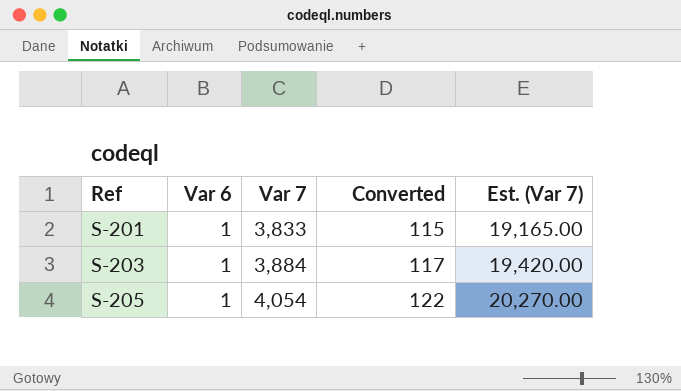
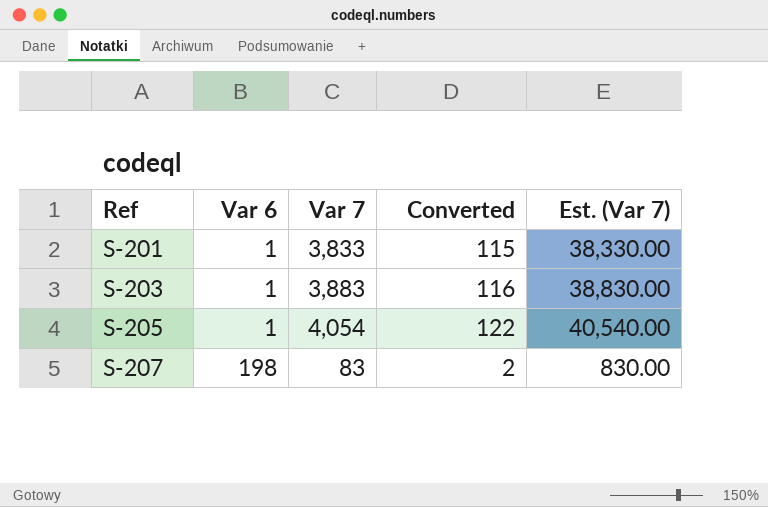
column Est. (Var 7) | formula: [Var 7] * 5 -> [Var 7] * 10
S-203 | Var 7: 3,884 -> 3,883
S-203 | Converted: 117 -> 116
row S-207: none -> 198 | 83 | 2 | 830.00

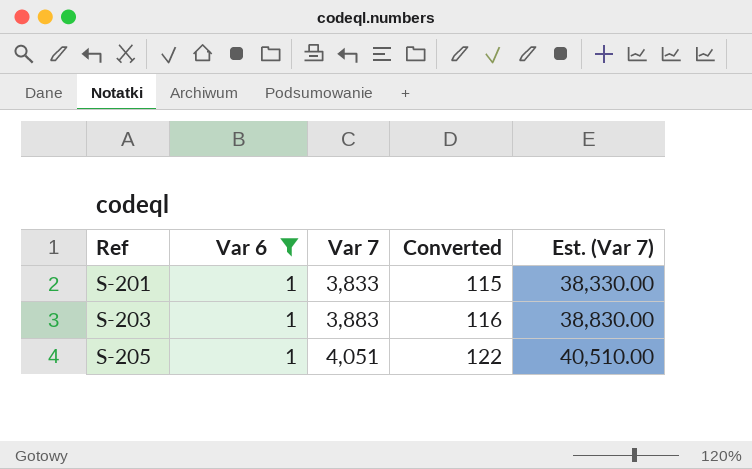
filter: none -> Var 6 = 1
S-205 | Var 7: 4,054 -> 4,051
S-205 | Est. (Var 7): 40,540.00 -> 40,510.00

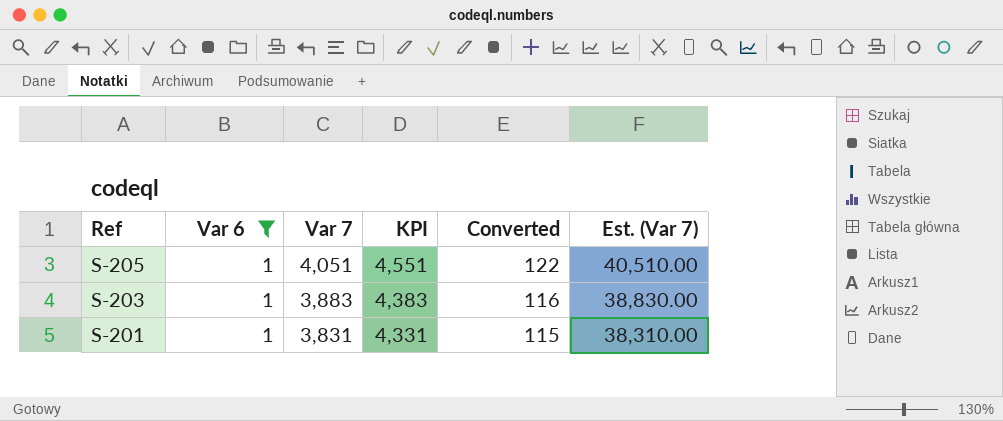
row order: Ref ascending -> Ref descending
column KPI | formula: none -> [Var 7] + 500
S-201 | Var 7: 3,833 -> 3,831
S-201 | Est. (Var 7): 38,330.00 -> 38,310.00

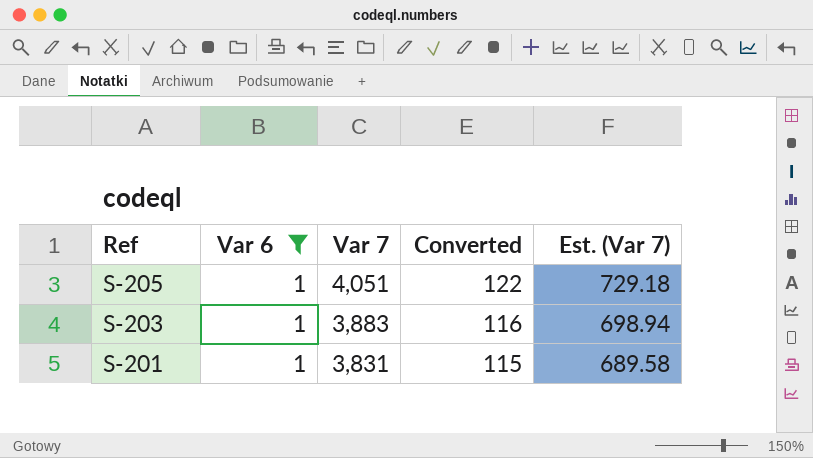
column KPI | formula: [Var 7] + 500 -> none
column Est. (Var 7) | formula: [Var 7] * 10 -> [Var 7] * 0.18

